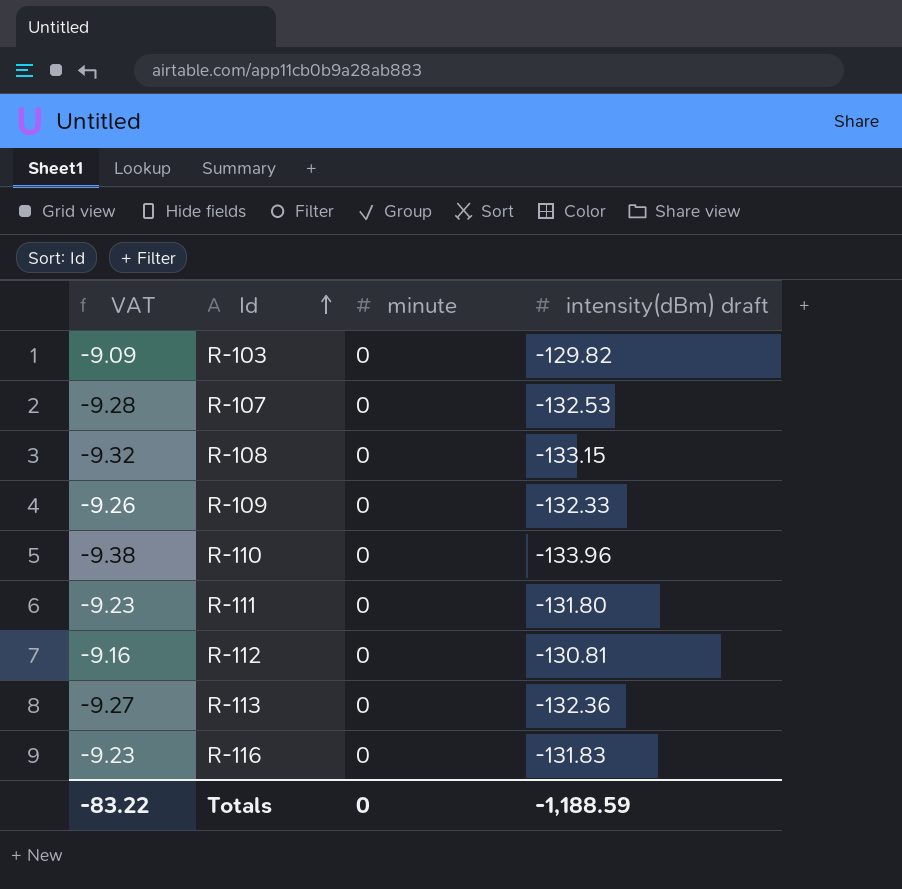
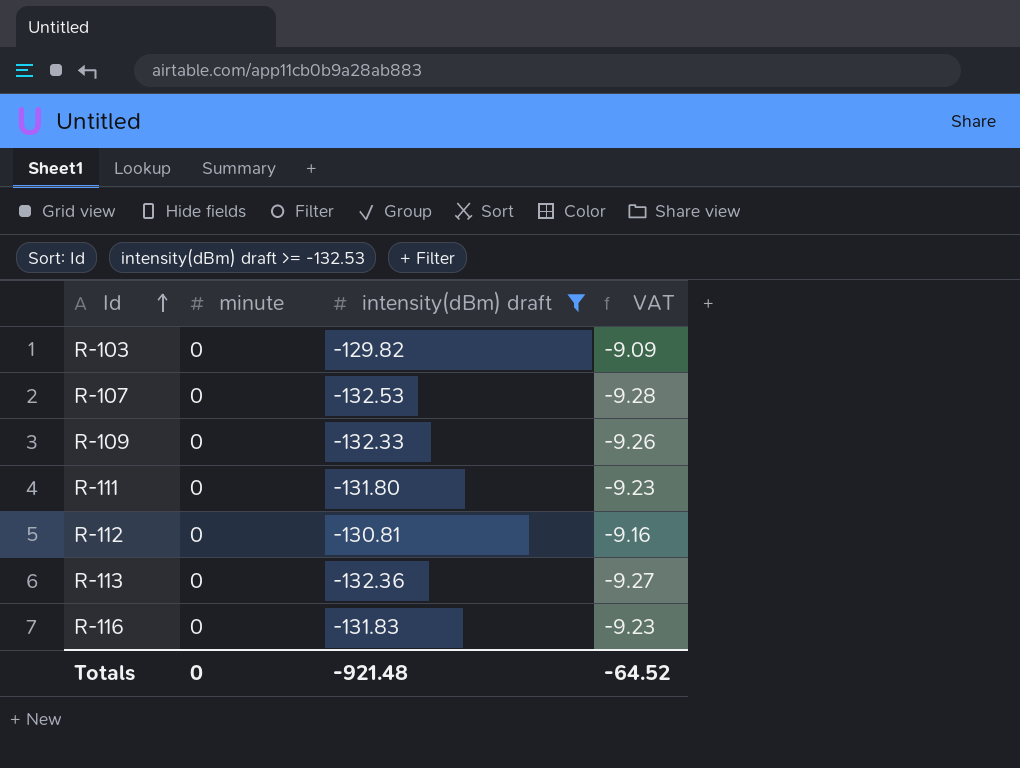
filter: none -> intensity(dBm) draft >= -132.53
column VAT | position: 1 -> 4
Totals | intensity(dBm) draft: -1,188.59 -> -921.48
Totals | VAT: -83.22 -> -64.52

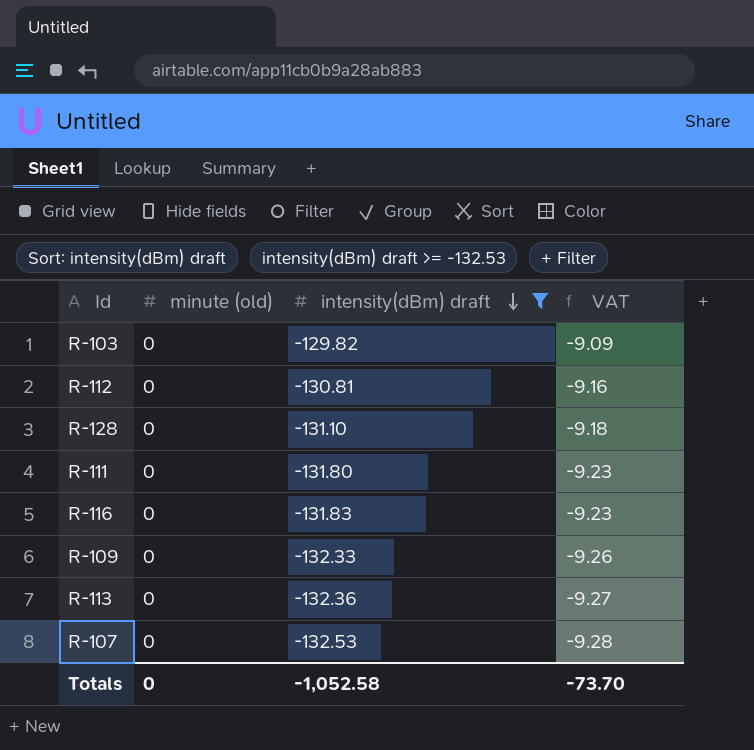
row order: Id ascending -> intensity(dBm) draft descending
column name: minute -> minute (old)
row R-128: none -> 0 | -131.10 | -9.18
Totals | intensity(dBm) draft: -921.48 -> -1,052.58
Totals | VAT: -64.52 -> -73.70

